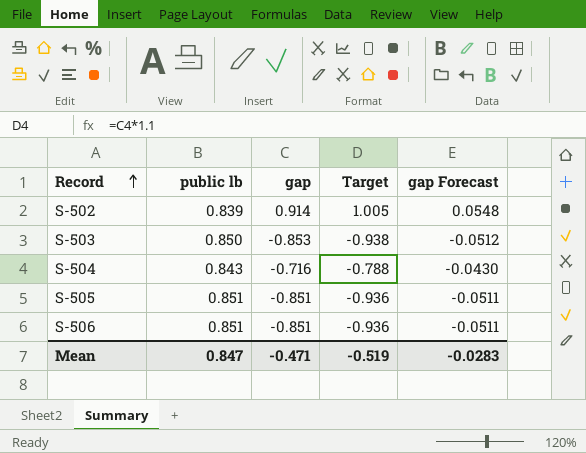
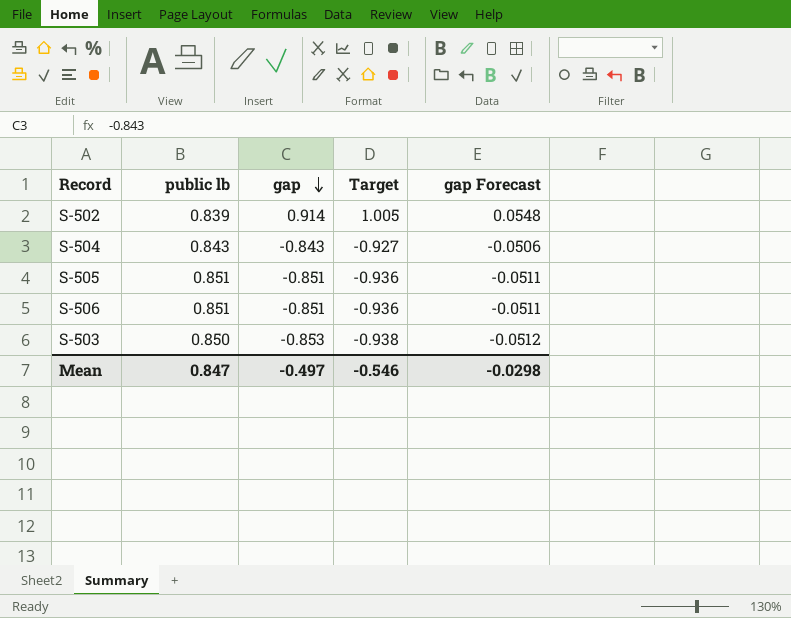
row order: Record ascending -> gap descending
S-504 | gap: -0.716 -> -0.843
S-504 | Target: -0.788 -> -0.927
S-504 | gap Forecast: -0.0430 -> -0.0506
Mean | gap: -0.471 -> -0.497
Mean | Target: -0.519 -> -0.546
Mean | gap Forecast: -0.0283 -> -0.0298

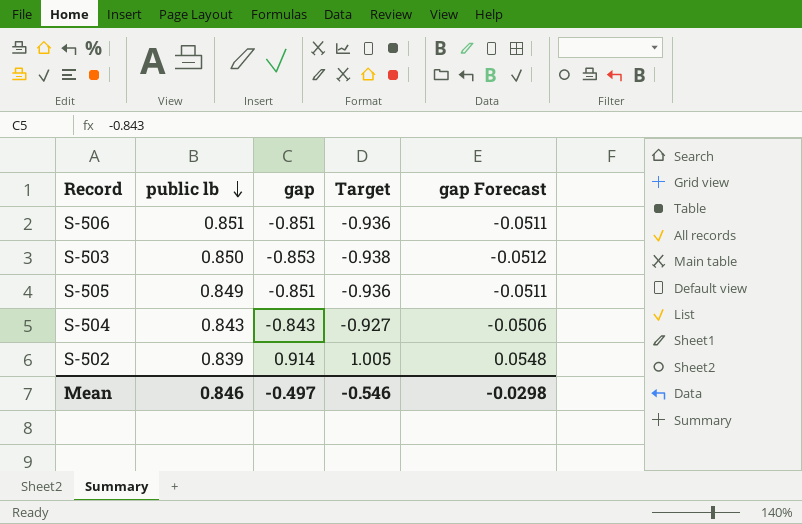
row order: gap descending -> public lb descending
S-505 | public lb: 0.851 -> 0.849
Mean | public lb: 0.847 -> 0.846

